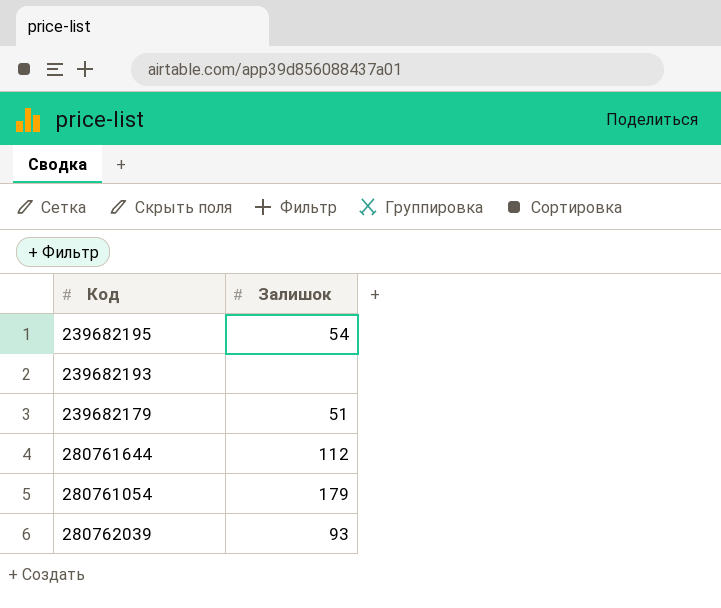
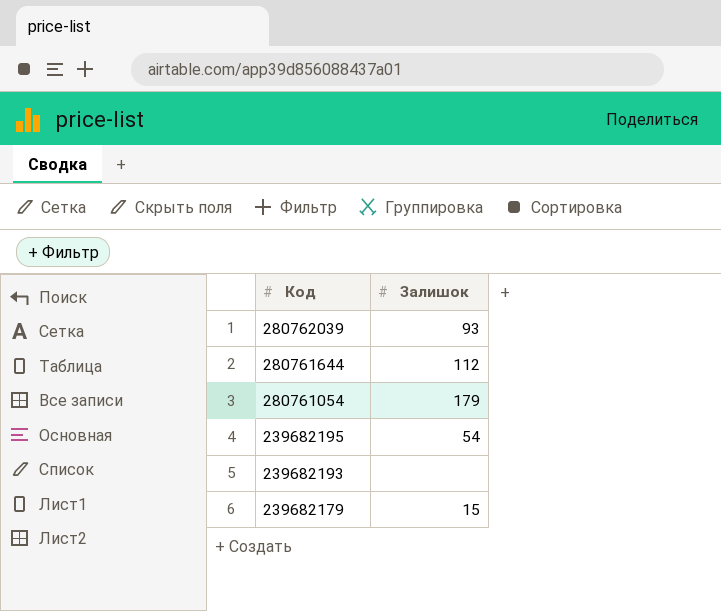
row order: none -> Код descending
239682179 | Залишок: 51 -> 15

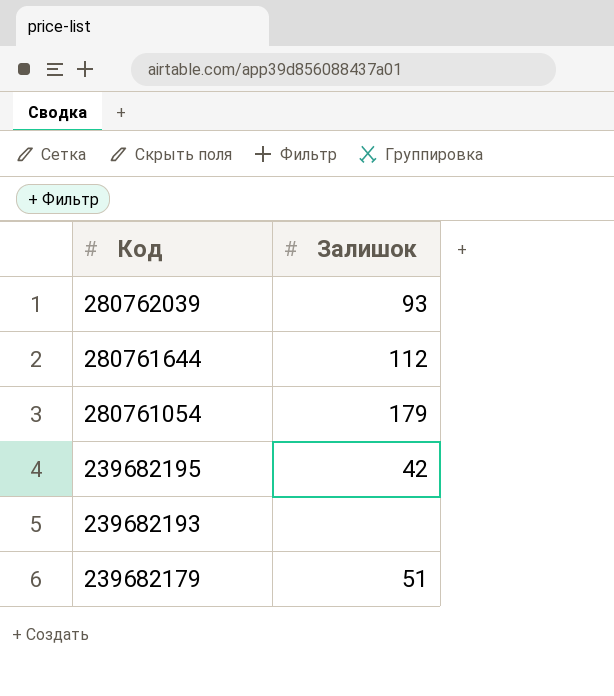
239682195 | Залишок: 54 -> 42
239682179 | Залишок: 15 -> 51

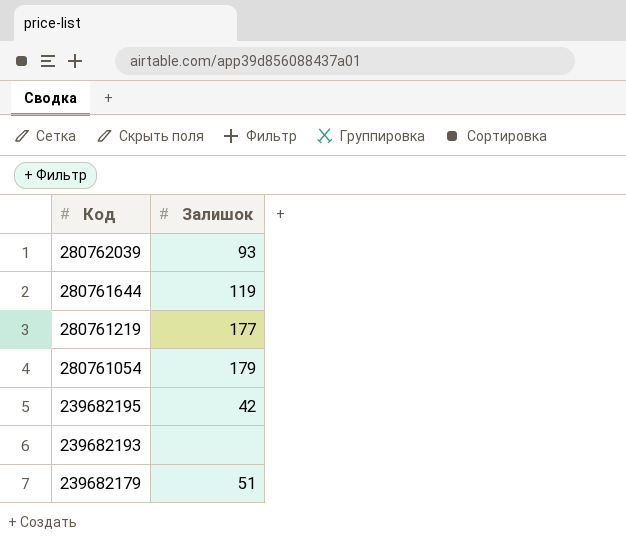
280761644 | Залишок: 112 -> 119
row 280761219: none -> 177

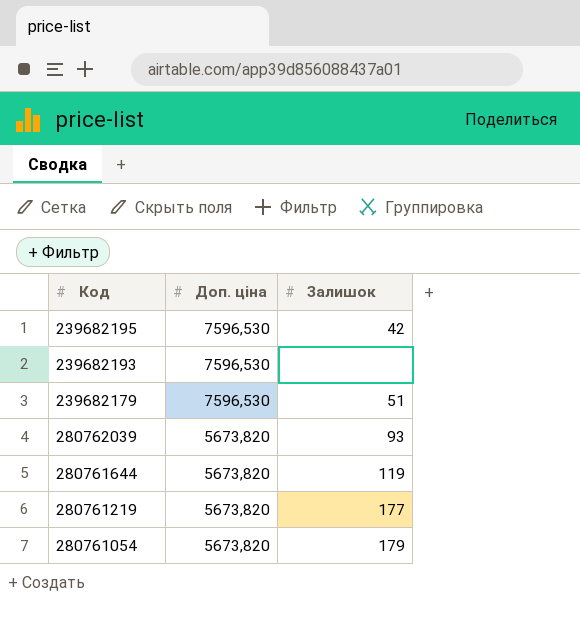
row order: Код descending -> Доп. ціна descending
column Доп. ціна | position: none -> 2

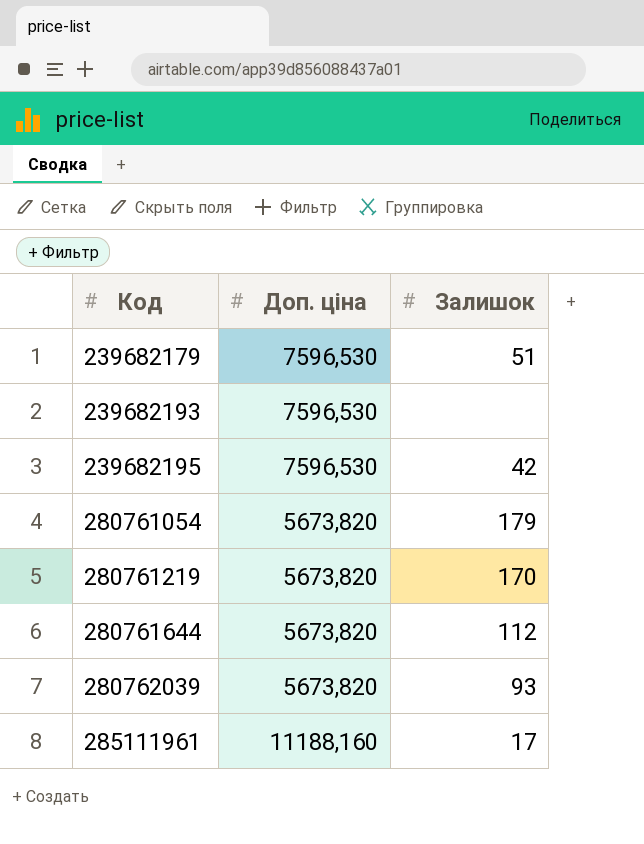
row order: Доп. ціна descending -> Код ascending
280761219 | Залишок: 177 -> 170
280761644 | Залишок: 119 -> 112
row 285111961: none -> 11188,160 | 17

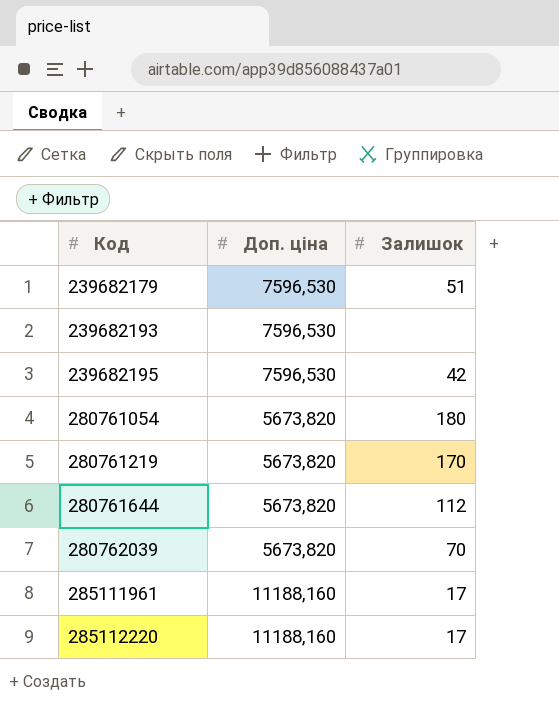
280761054 | Залишок: 179 -> 180
280762039 | Залишок: 93 -> 70
row 285112220: none -> 11188,160 | 17

